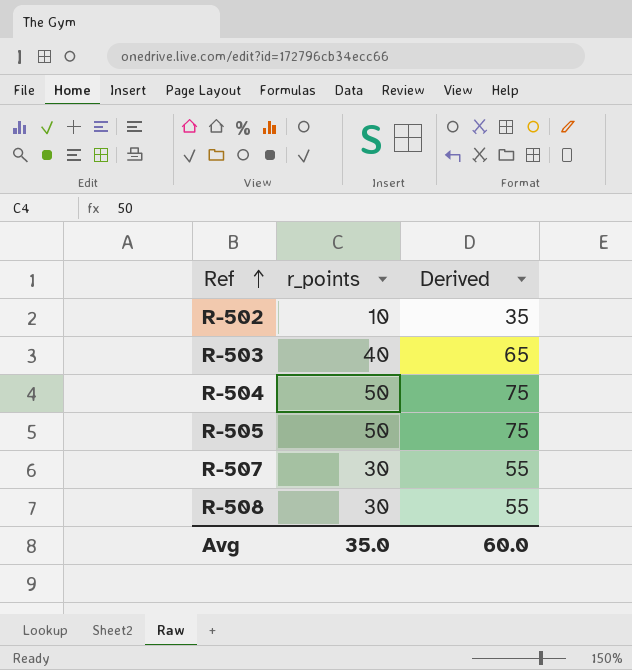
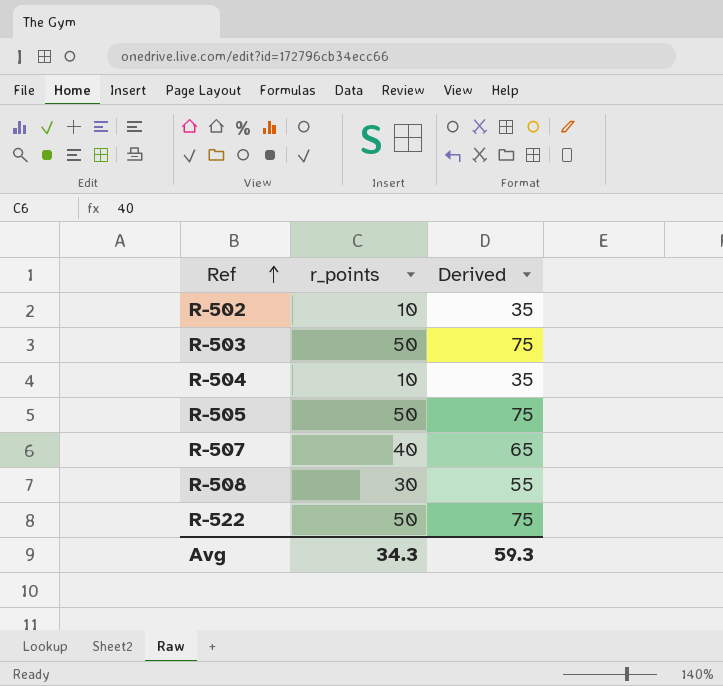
R-503 | r_points: 40 -> 50
R-503 | Derived: 65 -> 75
R-504 | r_points: 50 -> 10
R-504 | Derived: 75 -> 35
R-507 | r_points: 30 -> 40
R-507 | Derived: 55 -> 65
row R-522: none -> 50 | 75
Avg | r_points: 35.0 -> 34.3
Avg | Derived: 60.0 -> 59.3

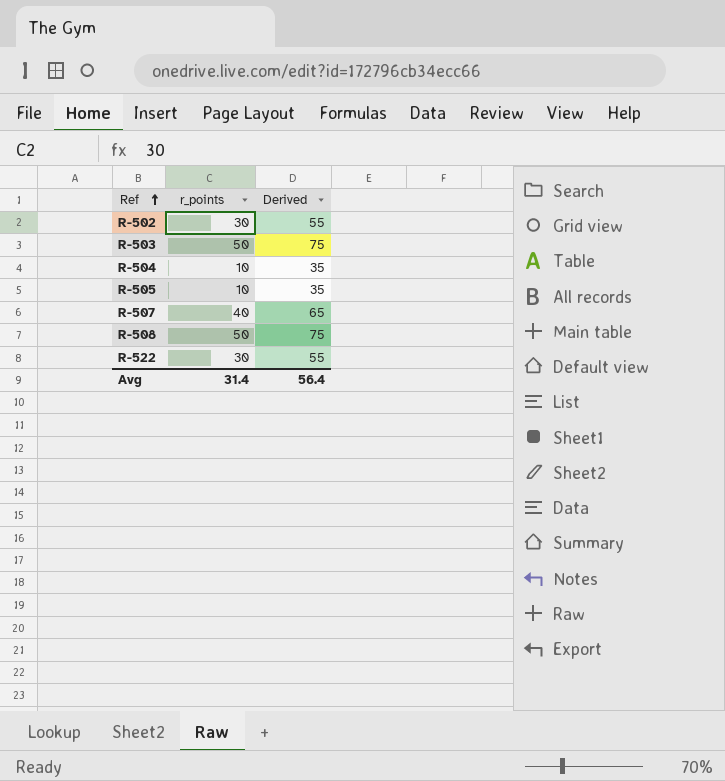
R-502 | r_points: 10 -> 30
R-502 | Derived: 35 -> 55
R-505 | r_points: 50 -> 10
R-505 | Derived: 75 -> 35
R-508 | r_points: 30 -> 50
R-508 | Derived: 55 -> 75
R-522 | r_points: 50 -> 30
R-522 | Derived: 75 -> 55
Avg | r_points: 34.3 -> 31.4
Avg | Derived: 59.3 -> 56.4

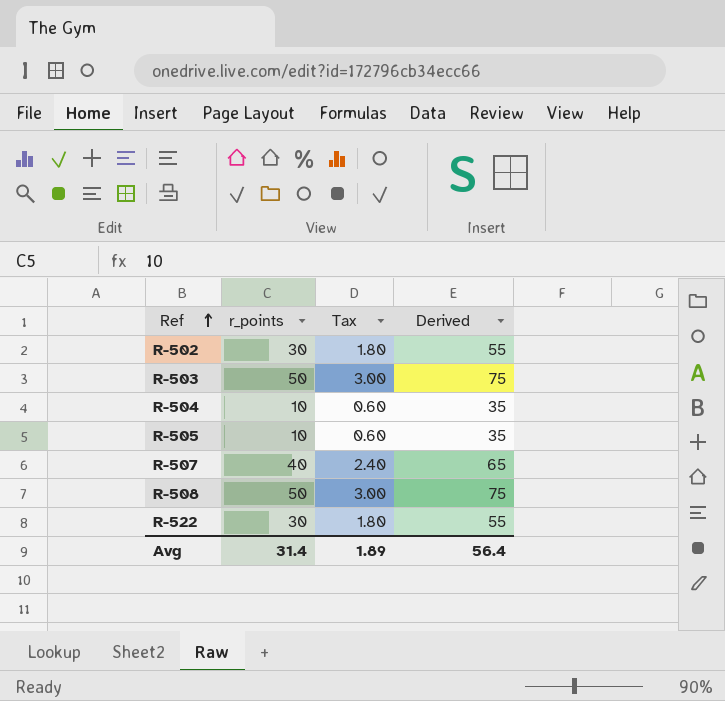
column Tax | formula: none -> [r_points] * 0.06

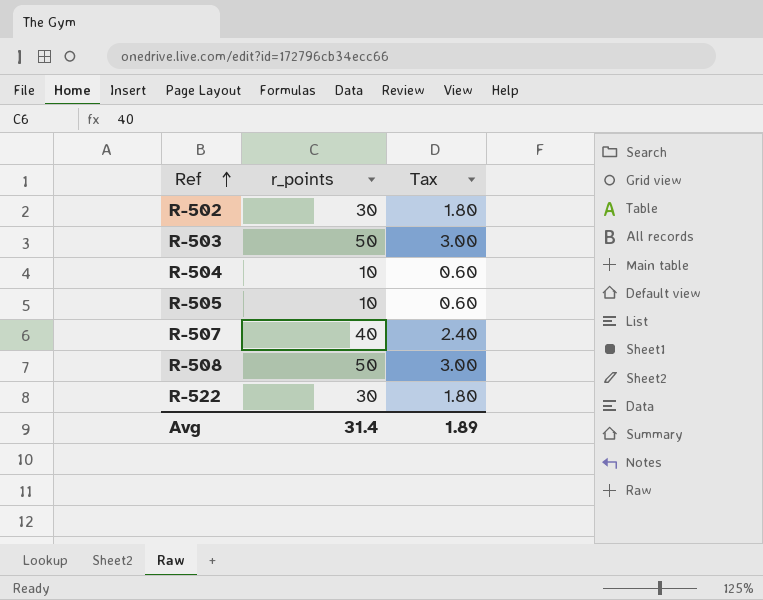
column Derived | formula: [r_points] + 25 -> none

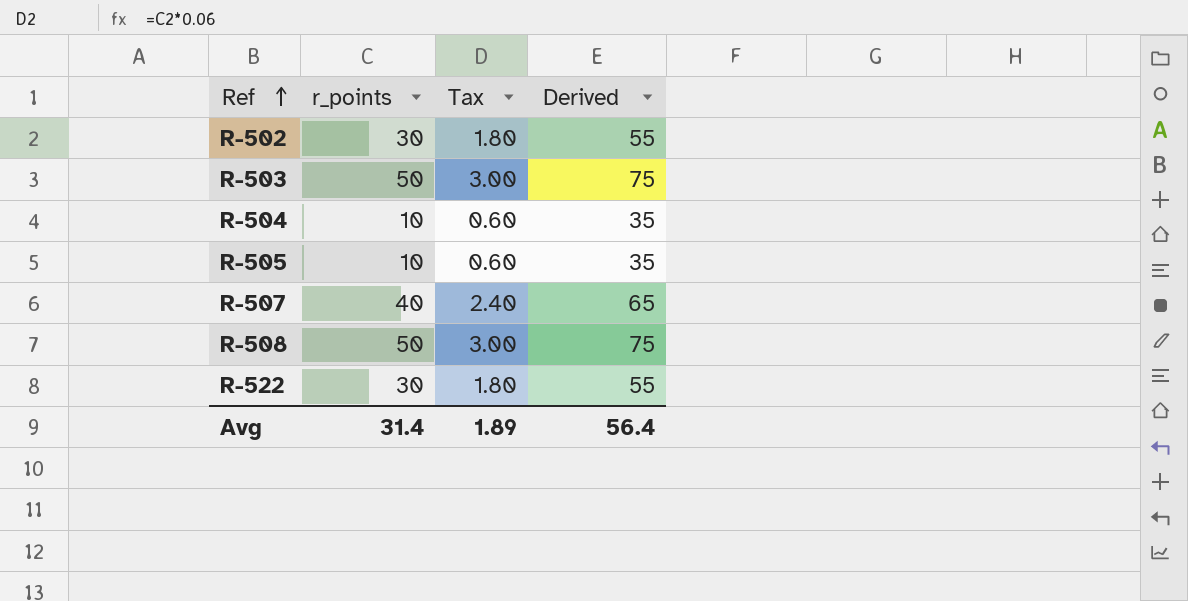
column Derived | formula: none -> [r_points] + 25

